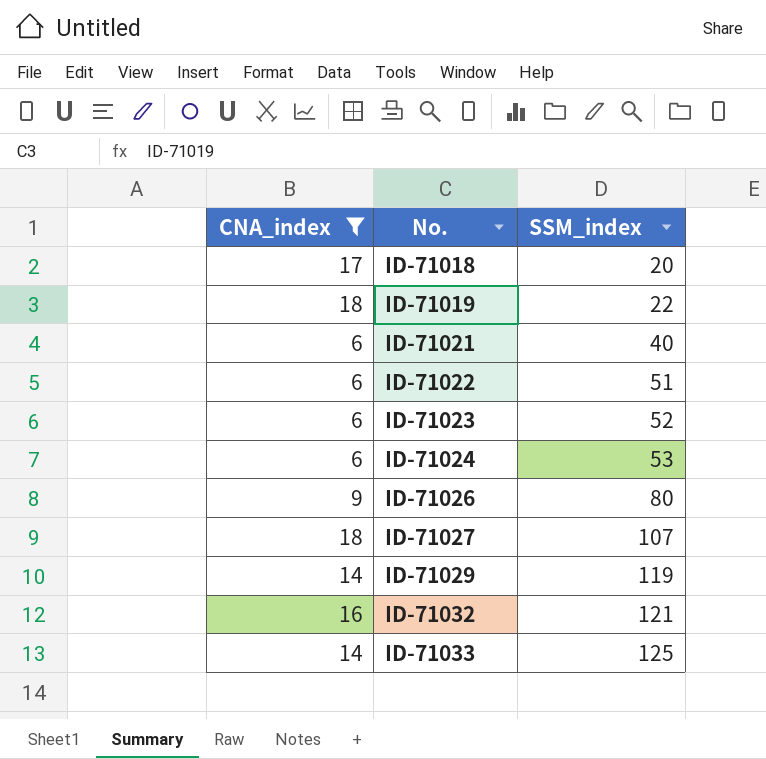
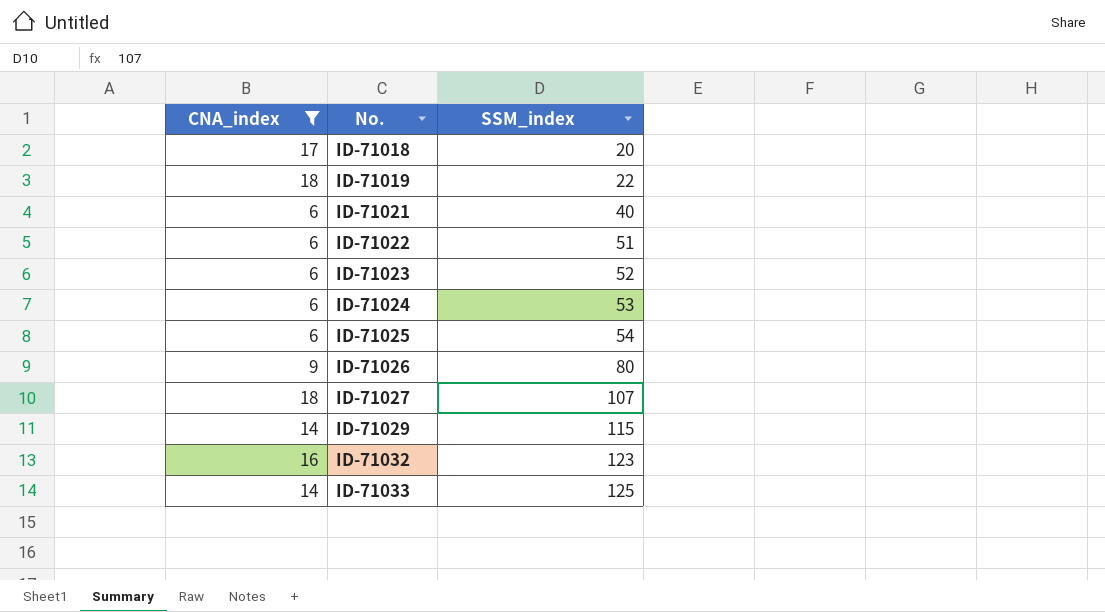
row ID-71025: none -> 6 | 54
ID-71029 | SSM_index: 119 -> 115
ID-71032 | SSM_index: 121 -> 123

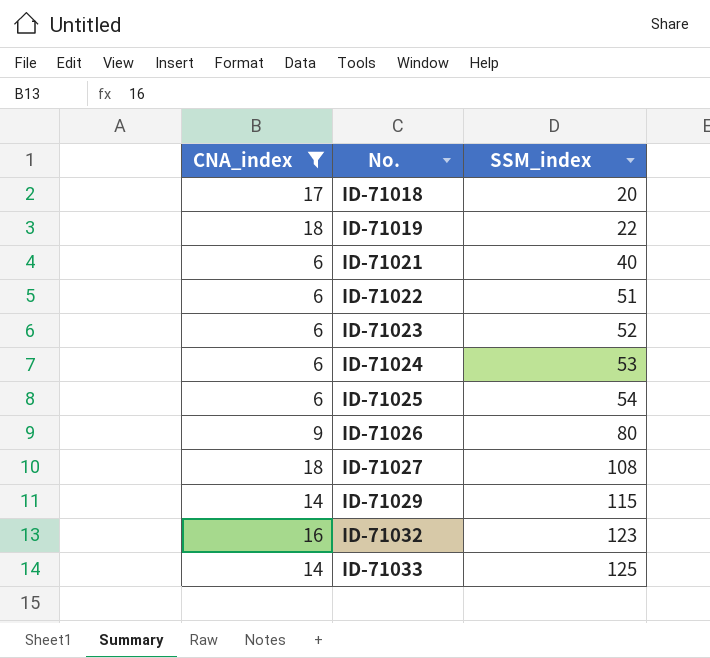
ID-71027 | SSM_index: 107 -> 108

